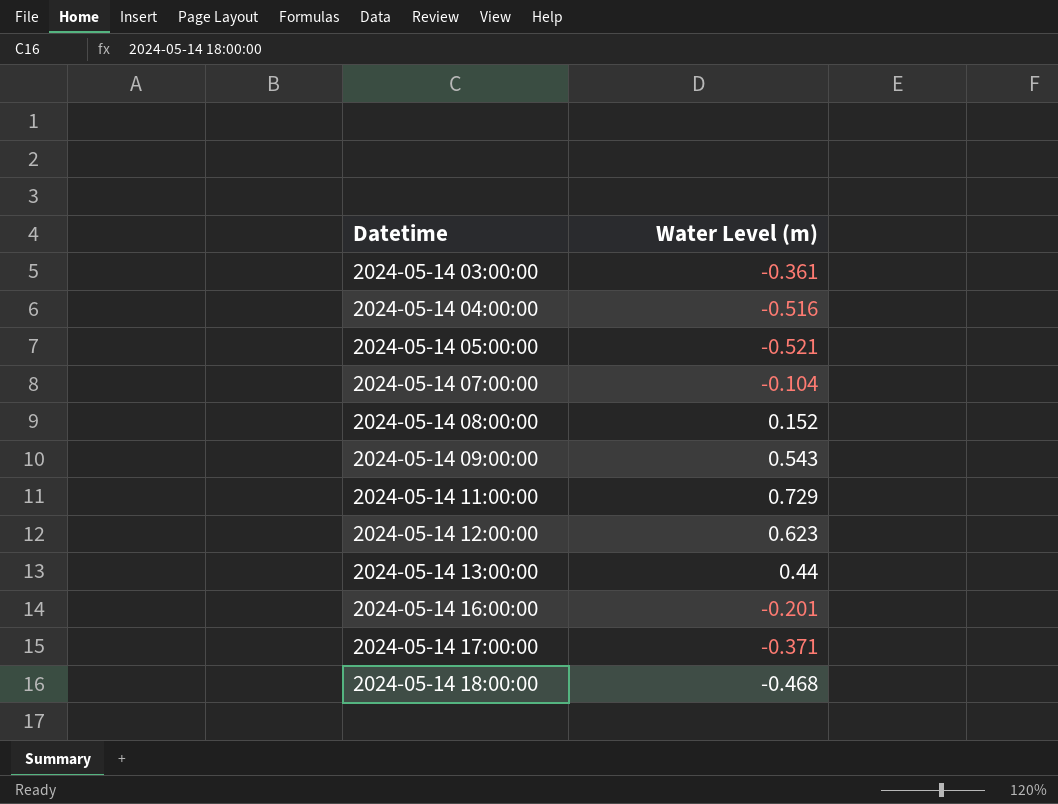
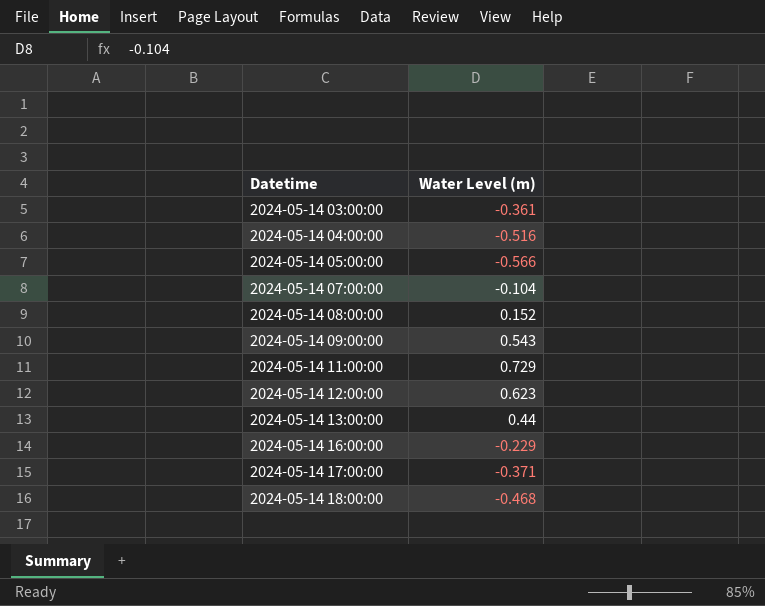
2024-05-14 05:00:00 | Water Level (m): -0.521 -> -0.566
2024-05-14 16:00:00 | Water Level (m): -0.201 -> -0.229

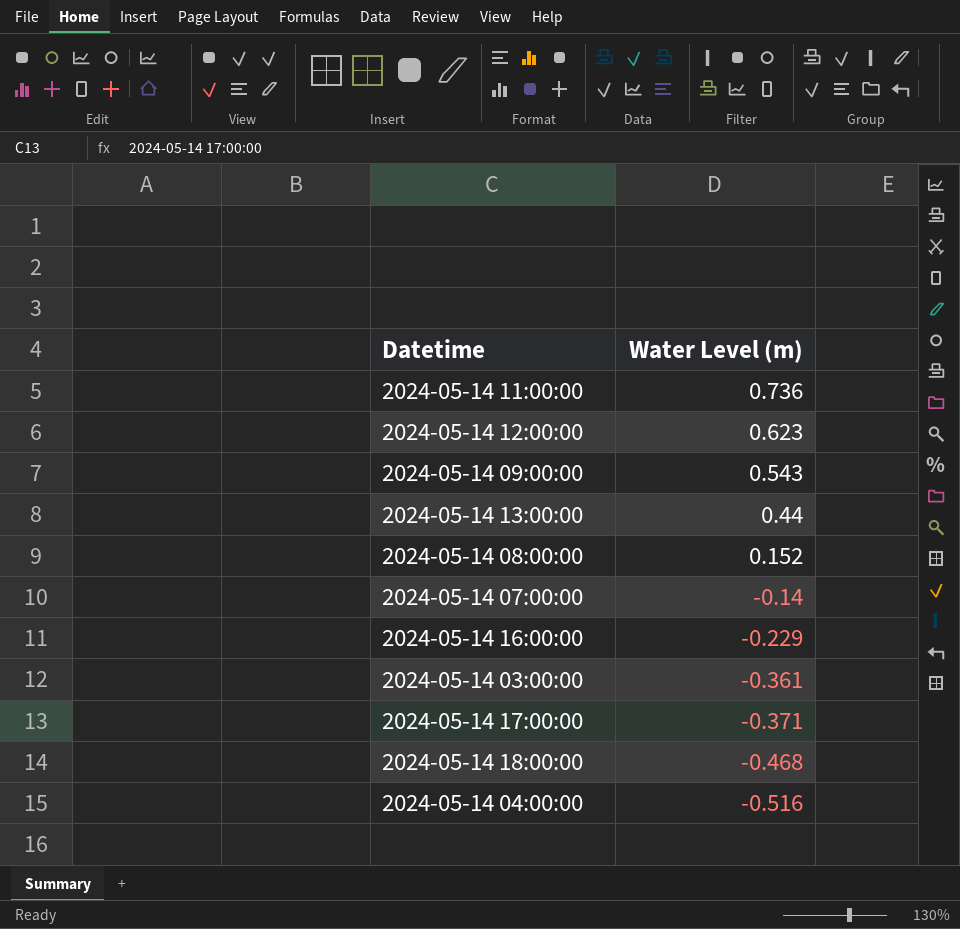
row order: Datetime ascending -> Water Level (m) descending
row 2024-05-14 05:00:00: -0.566 -> none
2024-05-14 11:00:00 | Water Level (m): 0.729 -> 0.736
2024-05-14 07:00:00 | Water Level (m): -0.104 -> -0.14

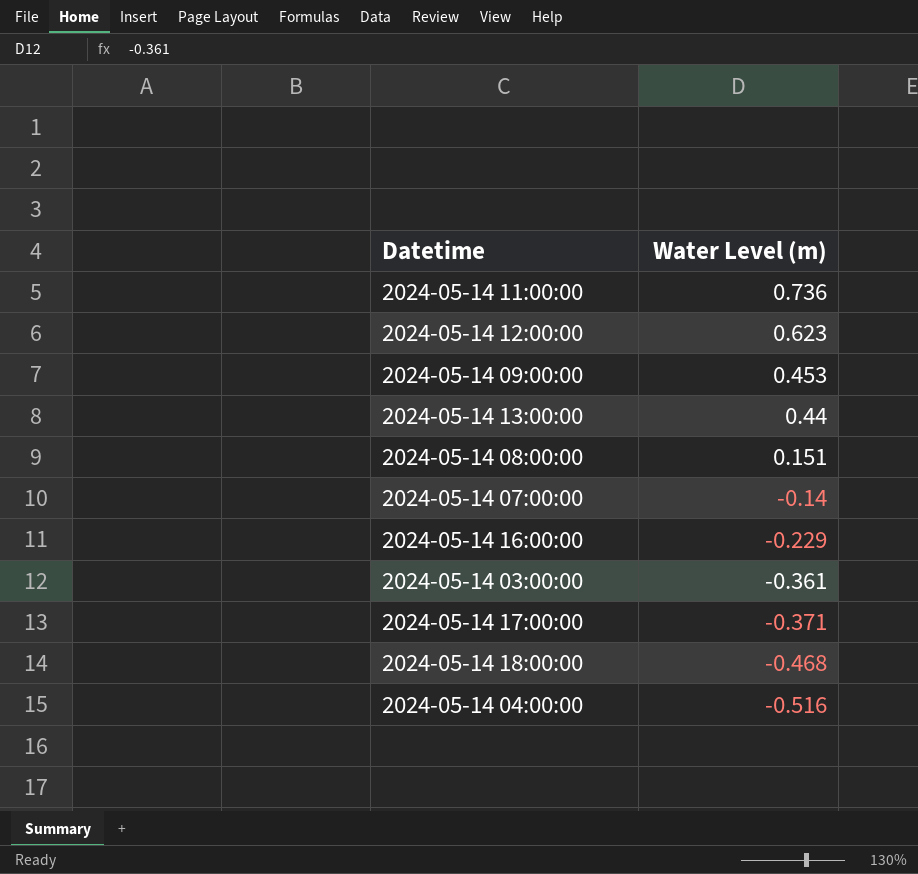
2024-05-14 09:00:00 | Water Level (m): 0.543 -> 0.453
2024-05-14 08:00:00 | Water Level (m): 0.152 -> 0.151

